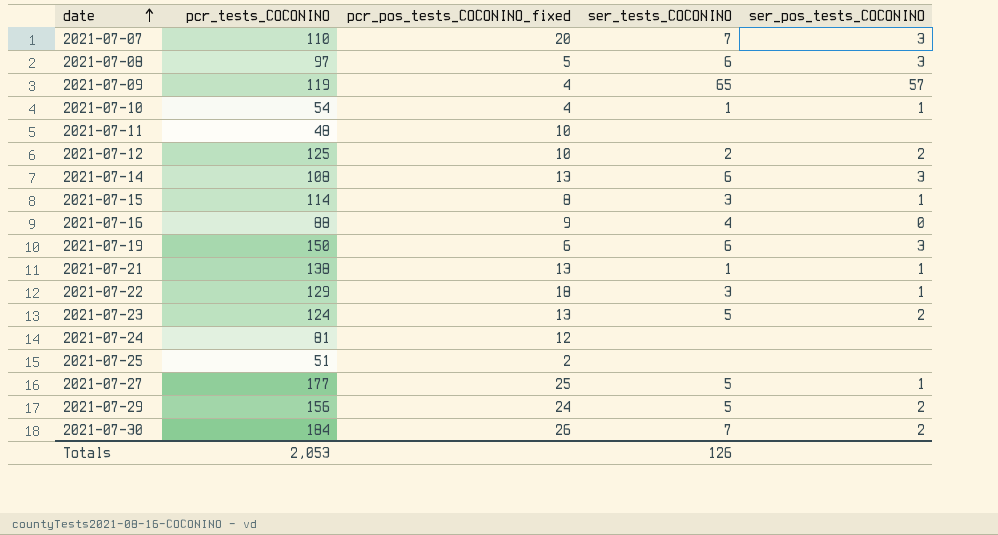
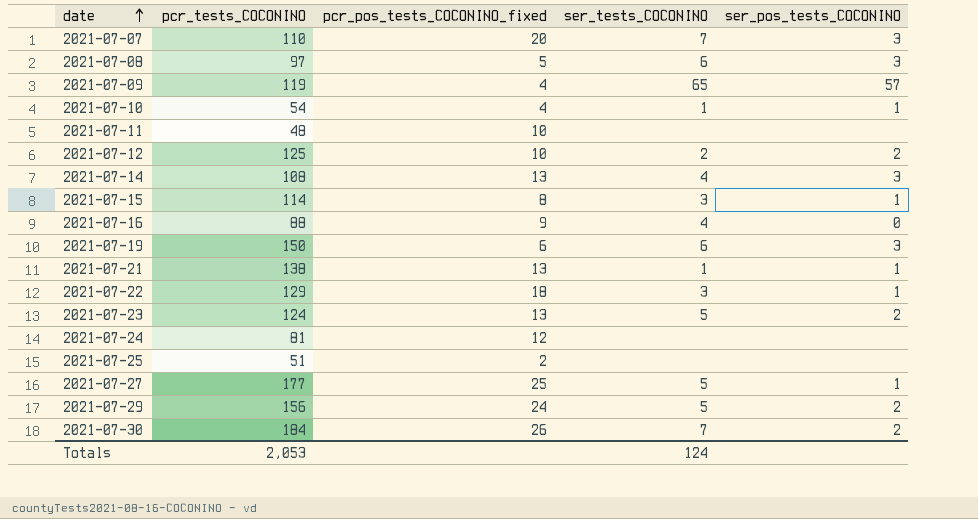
2021-07-14 | ser_tests_COCONINO: 6 -> 4
Totals | ser_tests_COCONINO: 126 -> 124

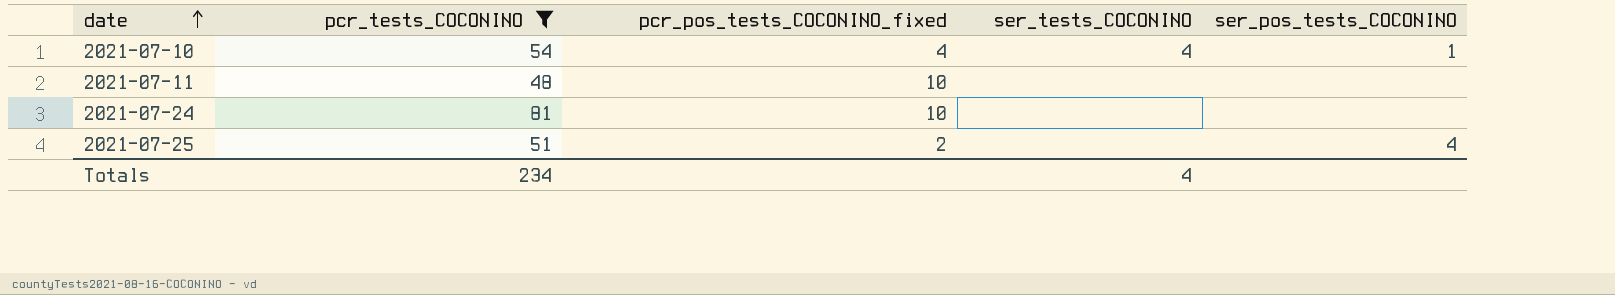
filter: none -> pcr_tests_COCONINO <= 81
2021-07-10 | ser_tests_COCONINO: 1 -> 4
2021-07-24 | pcr_pos_tests_COCONINO_fixed: 12 -> 10
2021-07-25 | ser_pos_tests_COCONINO: none -> 4
Totals | pcr_tests_COCONINO: 2,053 -> 234
Totals | ser_tests_COCONINO: 124 -> 4

